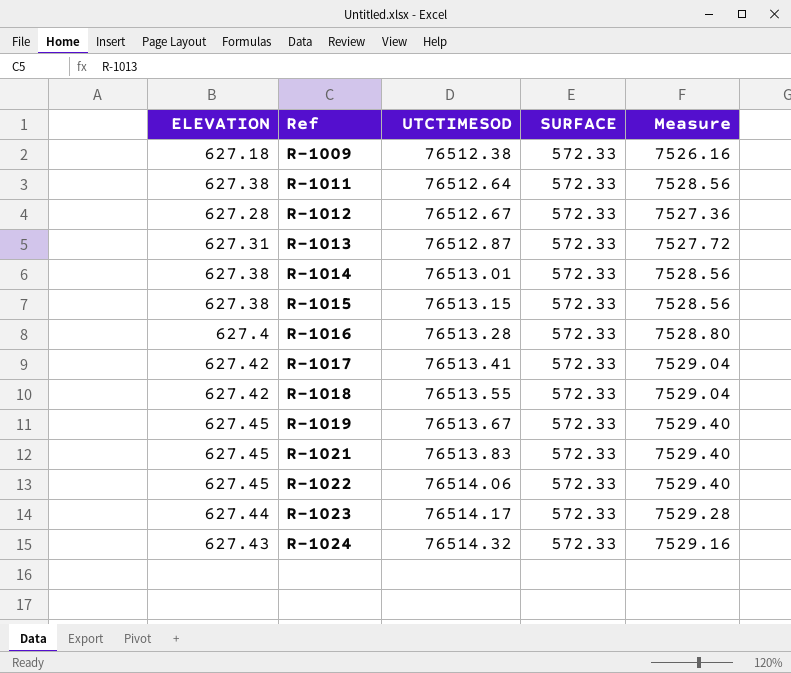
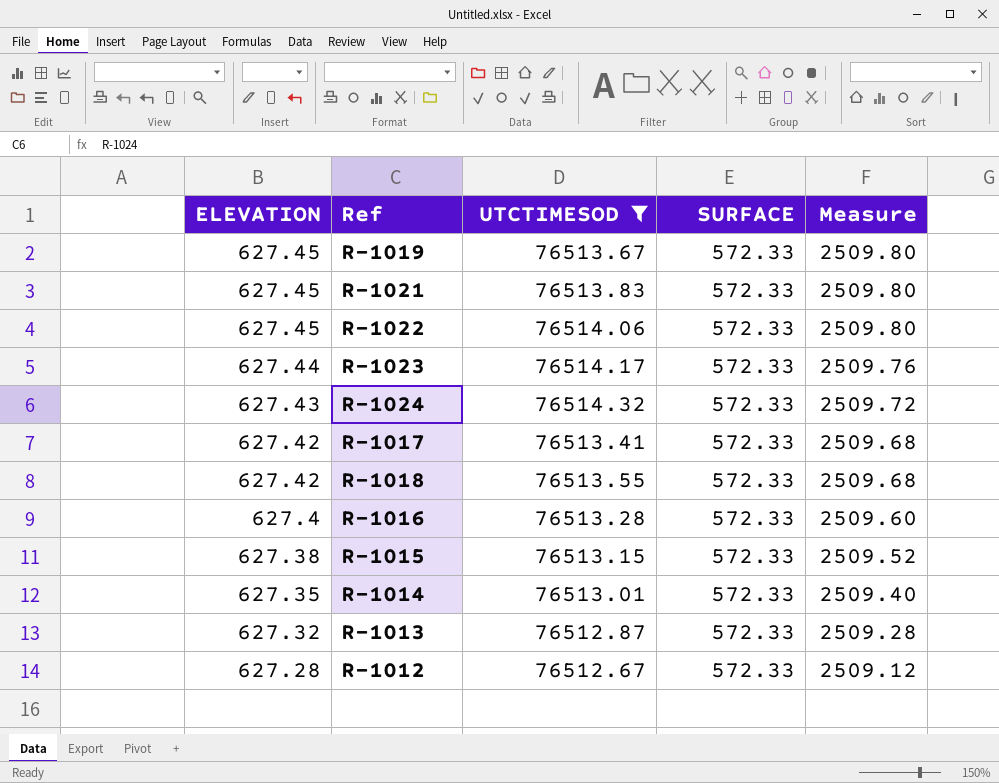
filter: none -> UTCTIMESOD >= 76512.67
row order: Ref ascending -> ELEVATION descending
column Measure | formula: [ELEVATION] * 12 -> [ELEVATION] * 4
R-1014 | ELEVATION: 627.38 -> 627.35
R-1013 | ELEVATION: 627.31 -> 627.32

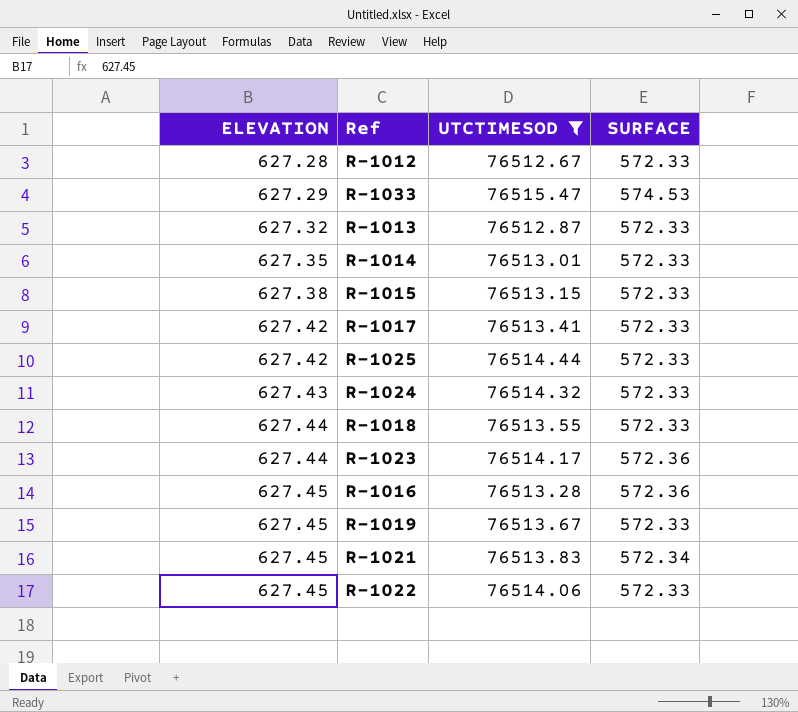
row order: ELEVATION descending -> ELEVATION ascending
column Measure | formula: [ELEVATION] * 4 -> none
row R-1033: none -> 627.29 | 76515.47 | 574.53
row R-1025: none -> 627.42 | 76514.44 | 572.33
R-1018 | ELEVATION: 627.42 -> 627.44
R-1023 | SURFACE: 572.33 -> 572.36
R-1016 | ELEVATION: 627.4 -> 627.45
R-1016 | SURFACE: 572.33 -> 572.36
R-1021 | SURFACE: 572.33 -> 572.34

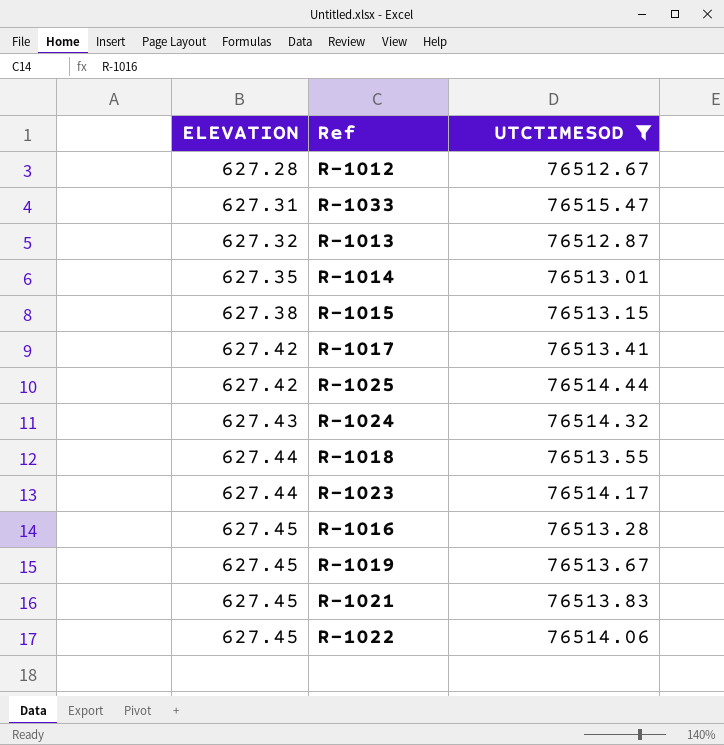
column SURFACE | position: 4 -> none
R-1033 | ELEVATION: 627.29 -> 627.31

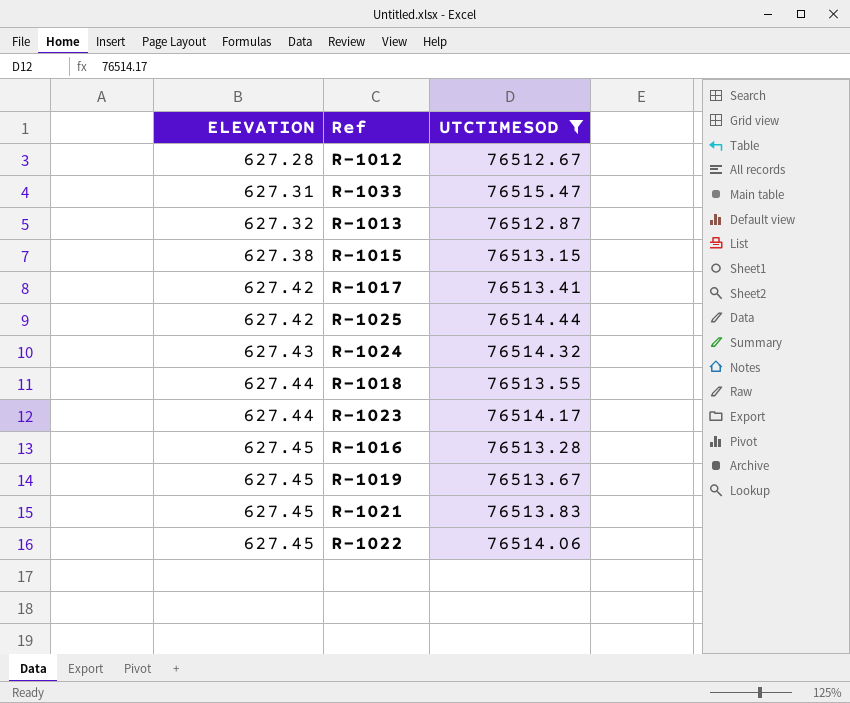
row R-1014: 627.35 | 76513.01 -> none

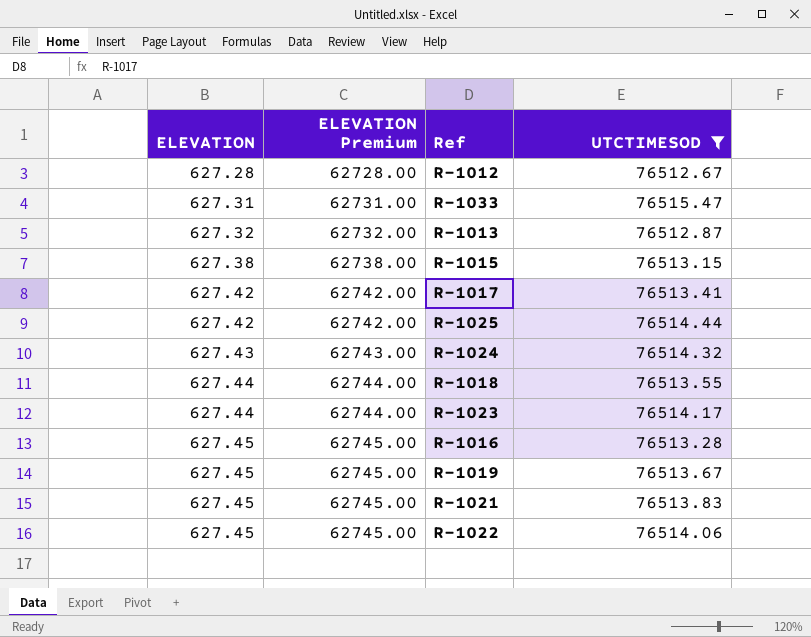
column ELEVATION Premium | formula: none -> [ELEVATION] * 100

